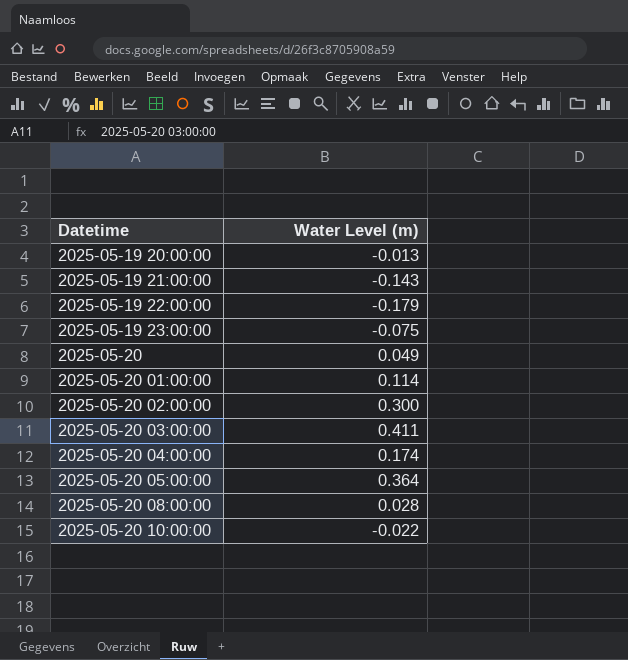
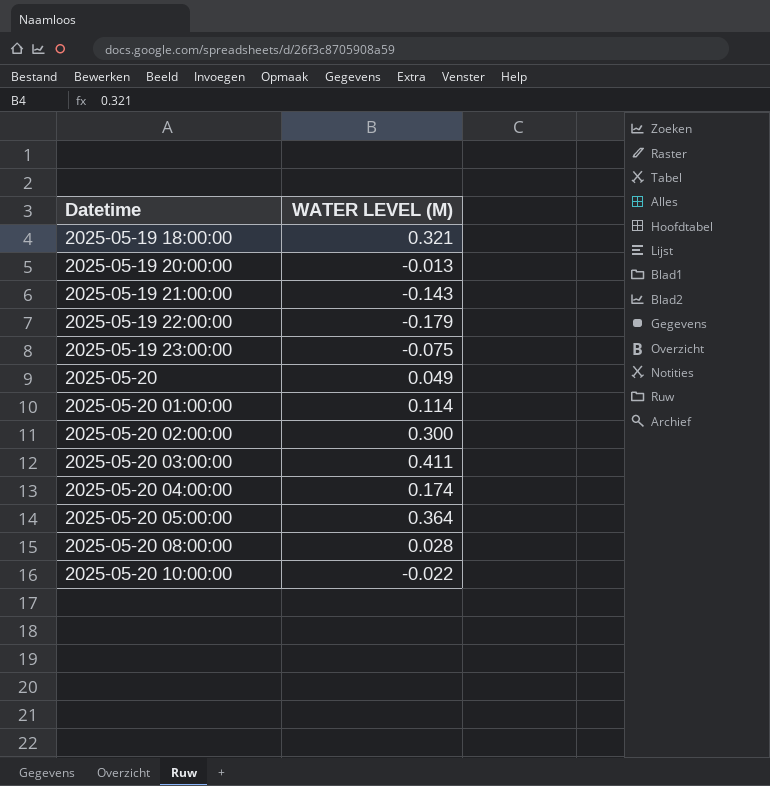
column name: Water Level (m) -> WATER LEVEL (M)
row 2025-05-19 18:00:00: none -> 0.321

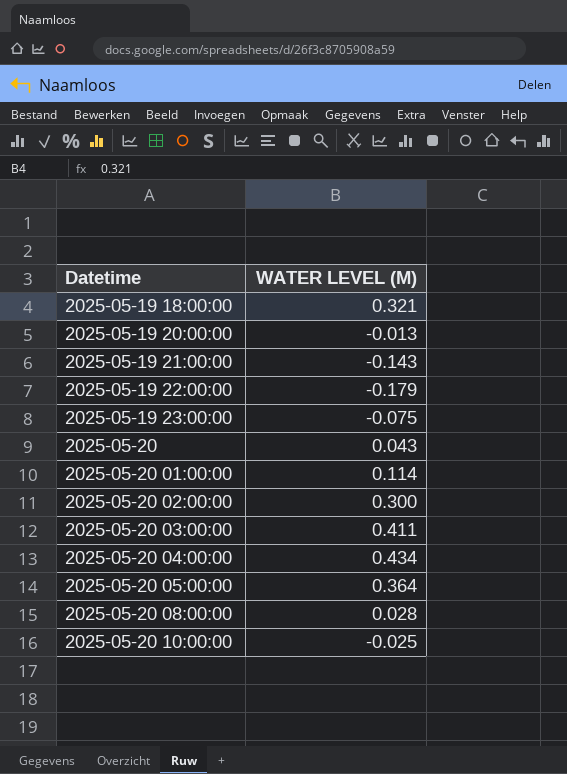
2025-05-20 | WATER LEVEL (M): 0.049 -> 0.043
2025-05-20 04:00:00 | WATER LEVEL (M): 0.174 -> 0.434
2025-05-20 10:00:00 | WATER LEVEL (M): -0.022 -> -0.025

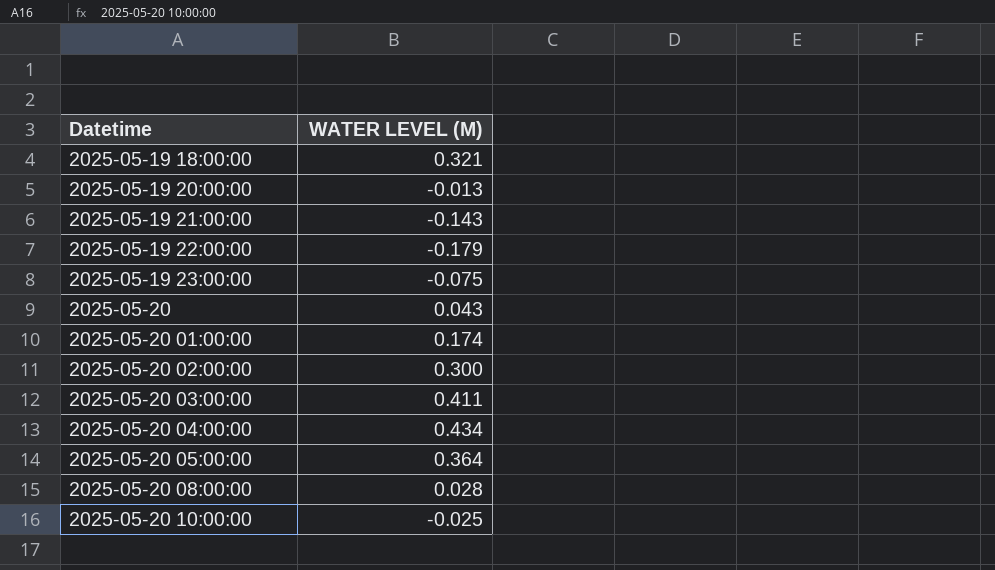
2025-05-20 01:00:00 | WATER LEVEL (M): 0.114 -> 0.174

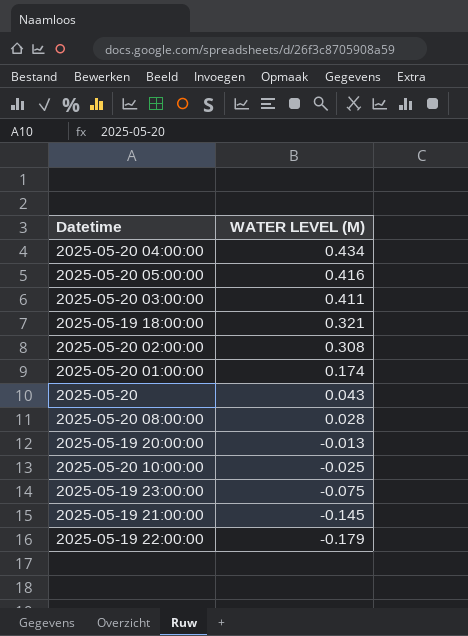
row order: Datetime ascending -> WATER LEVEL (M) descending
2025-05-20 05:00:00 | WATER LEVEL (M): 0.364 -> 0.416
2025-05-20 02:00:00 | WATER LEVEL (M): 0.300 -> 0.308
2025-05-19 21:00:00 | WATER LEVEL (M): -0.143 -> -0.145

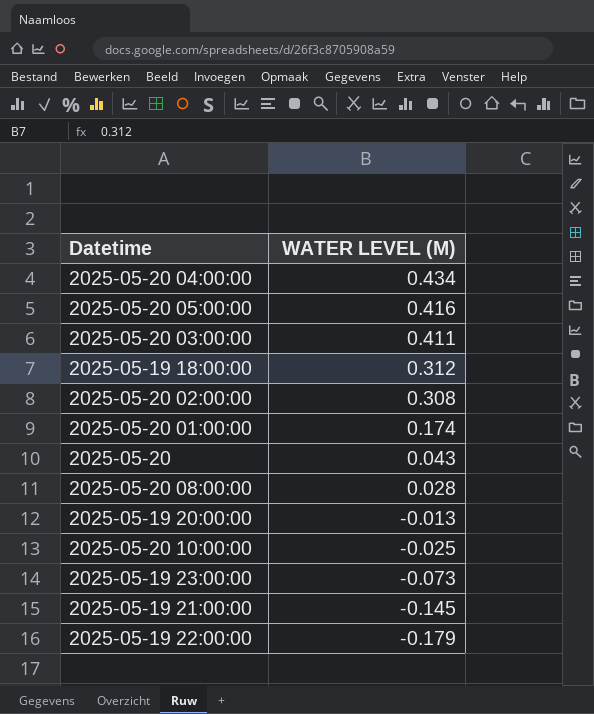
2025-05-19 18:00:00 | WATER LEVEL (M): 0.321 -> 0.312
2025-05-19 23:00:00 | WATER LEVEL (M): -0.075 -> -0.073

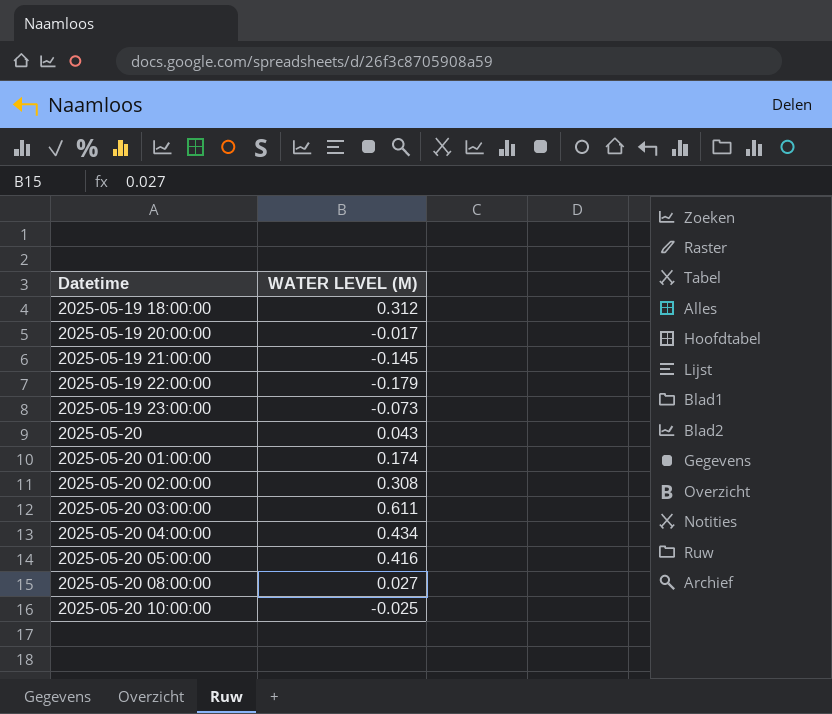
row order: WATER LEVEL (M) descending -> Datetime ascending
2025-05-19 20:00:00 | WATER LEVEL (M): -0.013 -> -0.017
2025-05-20 03:00:00 | WATER LEVEL (M): 0.411 -> 0.611
2025-05-20 08:00:00 | WATER LEVEL (M): 0.028 -> 0.027

